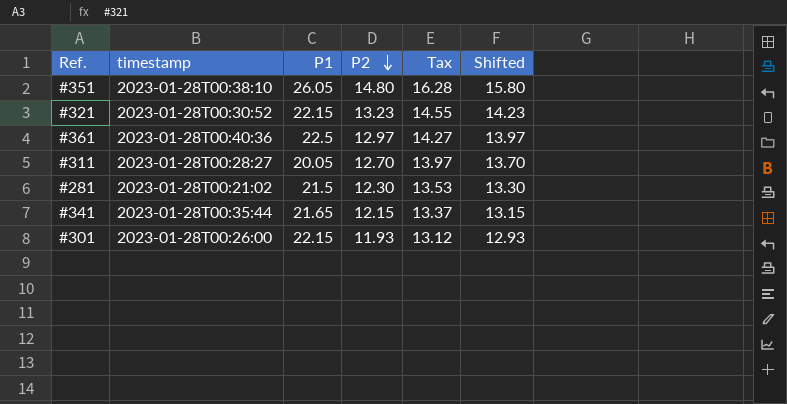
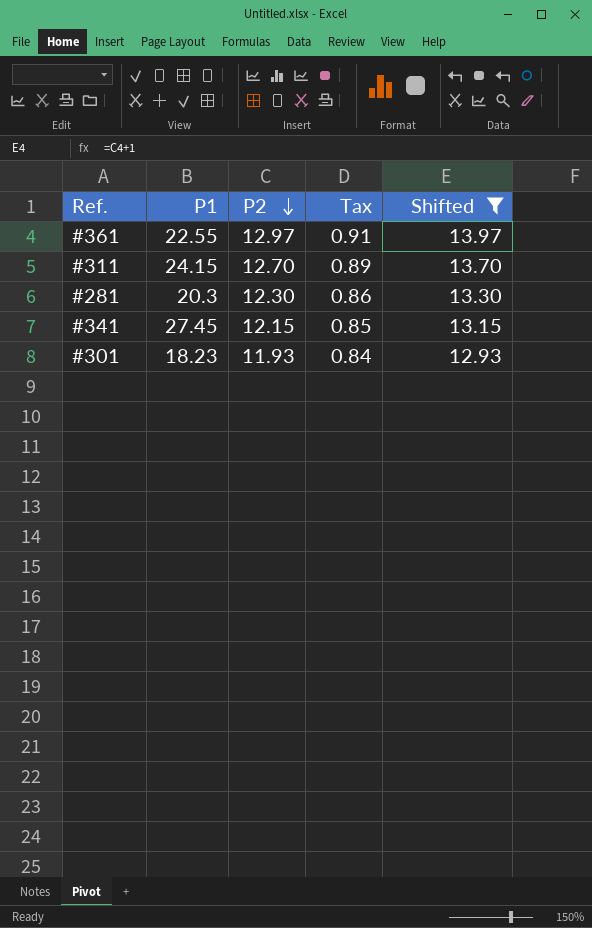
filter: none -> Shifted <= 13.97
column timestamp | position: 2 -> none
column Tax | formula: [P2] * 1.1 -> [P2] * 0.07
#361 | P1: 22.5 -> 22.55
#311 | P1: 20.05 -> 24.15
#281 | P1: 21.5 -> 20.3
#341 | P1: 21.65 -> 27.45
#301 | P1: 22.15 -> 18.23

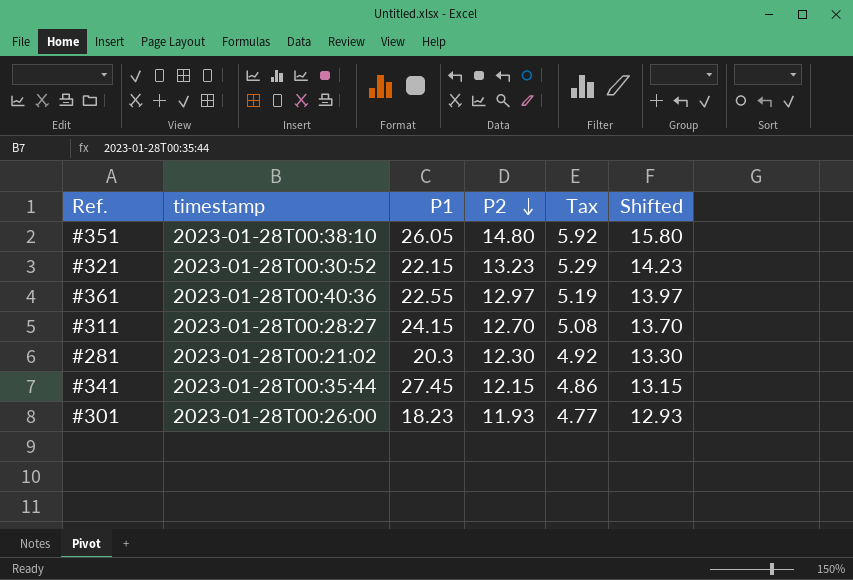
filter: Shifted <= 13.97 -> none
column timestamp | position: none -> 2
column Tax | formula: [P2] * 0.07 -> [P2] * 0.4

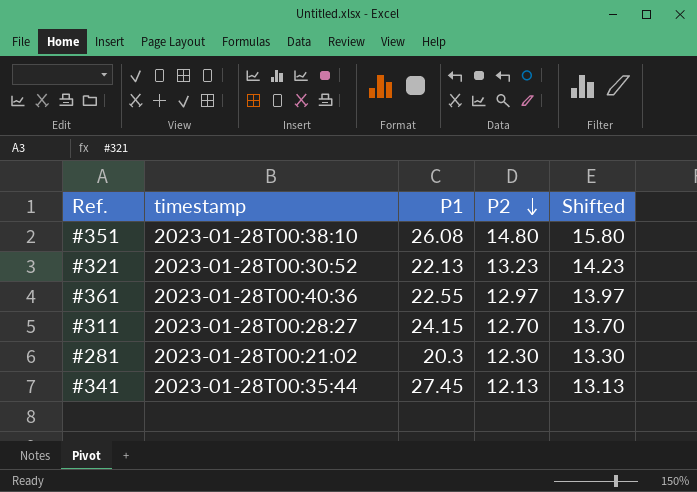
column Tax | formula: [P2] * 0.4 -> none
row #301: 2023-01-28T00:26:00 | 18.23 | 11.93 | 4.77 | 12.93 -> none
#351 | P1: 26.05 -> 26.08
#321 | P1: 22.15 -> 22.13
#341 | P2: 12.15 -> 12.13
#341 | Shifted: 13.15 -> 13.13

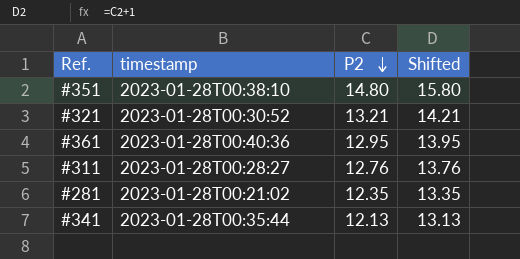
column P1 | position: 3 -> none
#321 | P2: 13.23 -> 13.21
#321 | Shifted: 14.23 -> 14.21
#361 | P2: 12.97 -> 12.95
#361 | Shifted: 13.97 -> 13.95
#311 | P2: 12.70 -> 12.76
#311 | Shifted: 13.70 -> 13.76
#281 | P2: 12.30 -> 12.35
#281 | Shifted: 13.30 -> 13.35

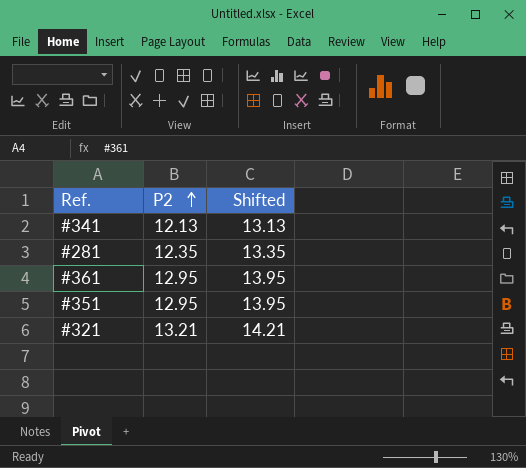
row order: P2 descending -> P2 ascending
column timestamp | position: 2 -> none
row #311: 2023-01-28T00:28:27 | 12.76 | 13.76 -> none
#351 | P2: 14.80 -> 12.95
#351 | Shifted: 15.80 -> 13.95

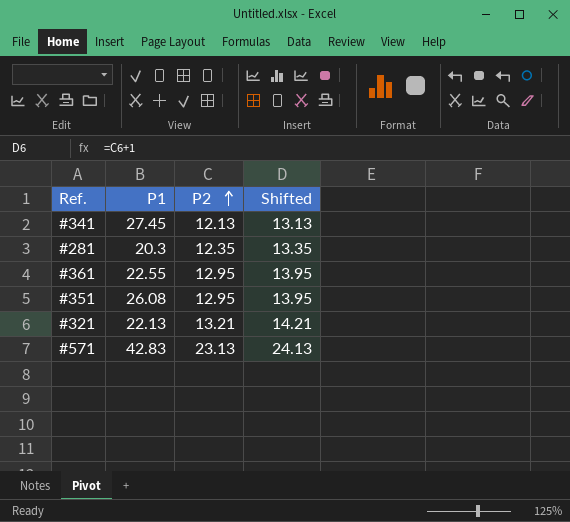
column P1 | position: none -> 2
row #571: none -> 42.83 | 23.13 | 24.13

